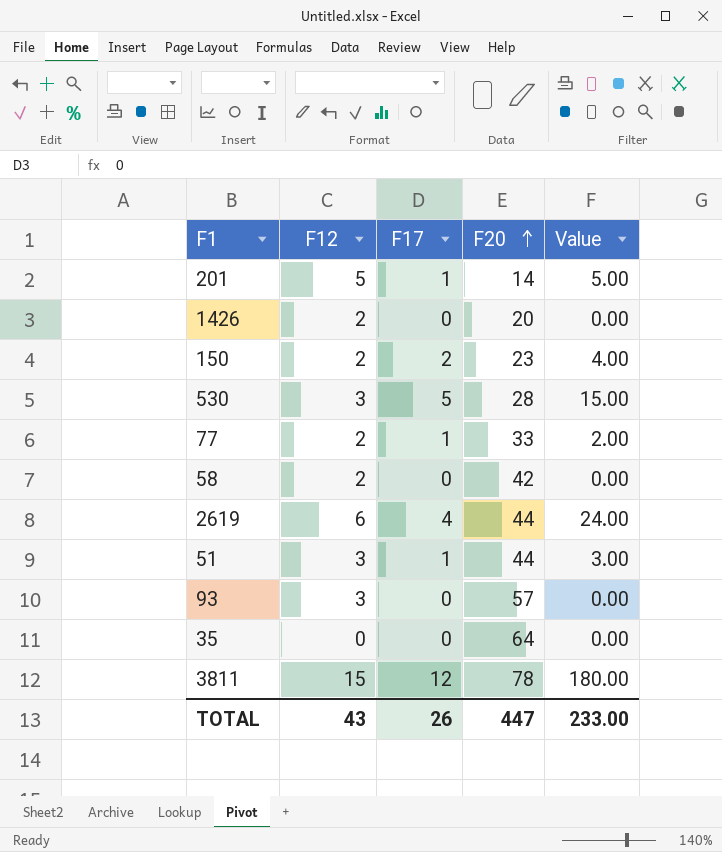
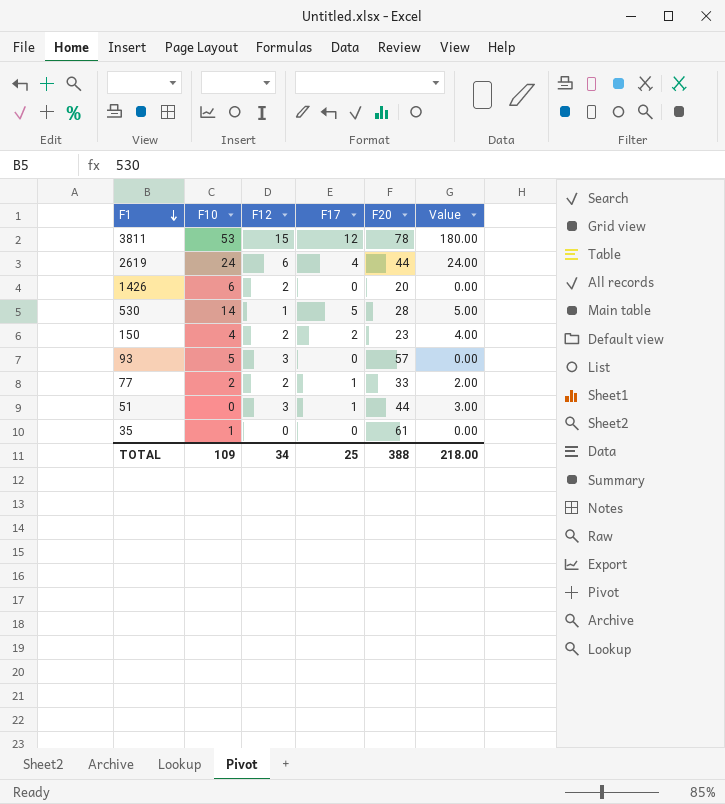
row order: F20 ascending -> F1 descending
column F10 | position: none -> 2
row 201: 5 | 1 | 14 | 5.00 -> none
row 58: 2 | 0 | 42 | 0.00 -> none
530 | F12: 3 -> 1
530 | Value: 15.00 -> 5.00
35 | F20: 64 -> 61
TOTAL | F12: 43 -> 34
TOTAL | F17: 26 -> 25
TOTAL | F20: 447 -> 388
TOTAL | Value: 233.00 -> 218.00

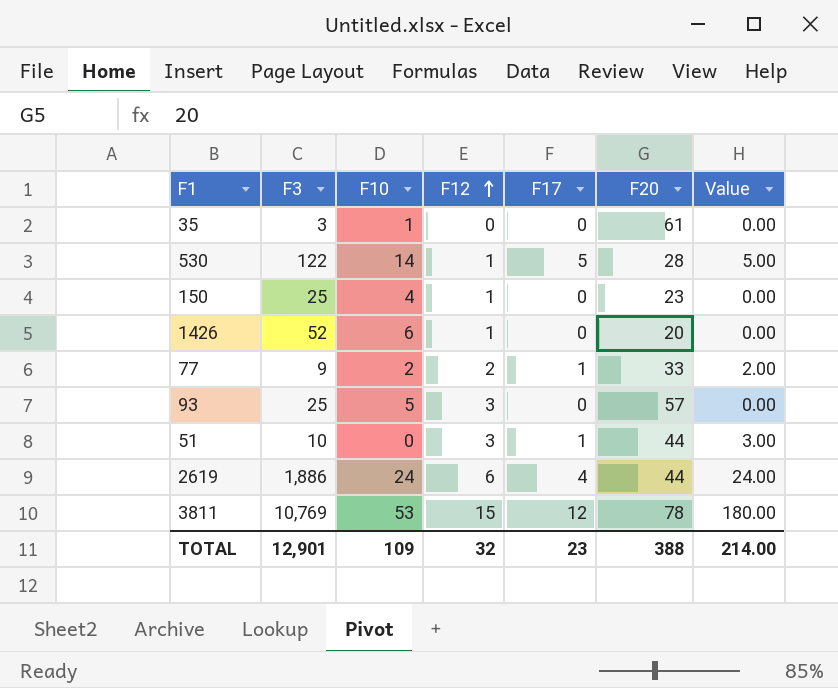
row order: F1 descending -> F12 ascending
column F3 | position: none -> 2
150 | F12: 2 -> 1
150 | F17: 2 -> 0
150 | Value: 4.00 -> 0.00
1426 | F12: 2 -> 1
TOTAL | F12: 34 -> 32
TOTAL | F17: 25 -> 23
TOTAL | Value: 218.00 -> 214.00

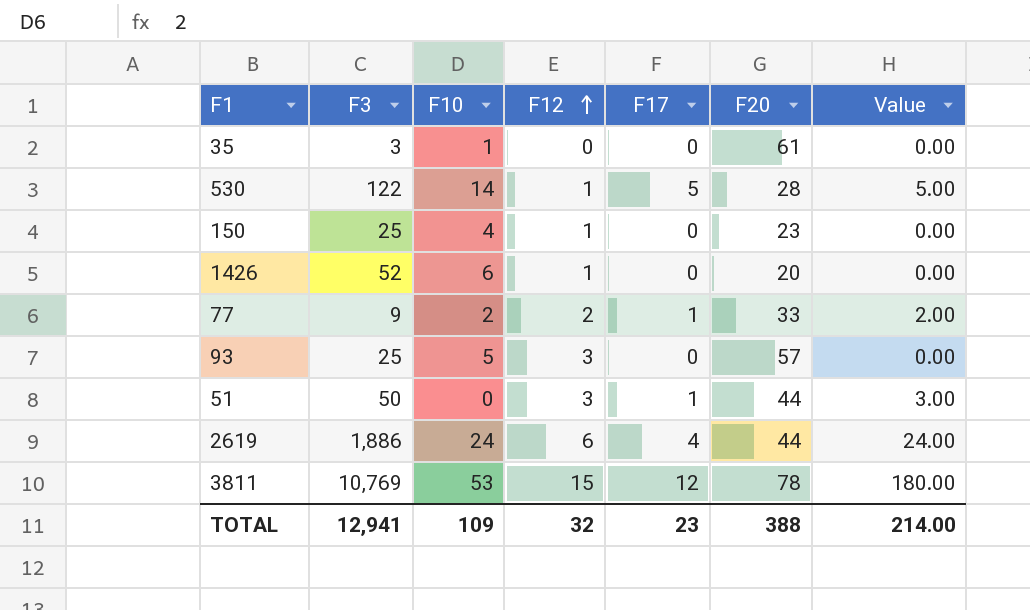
51 | F3: 10 -> 50
TOTAL | F3: 12,901 -> 12,941

